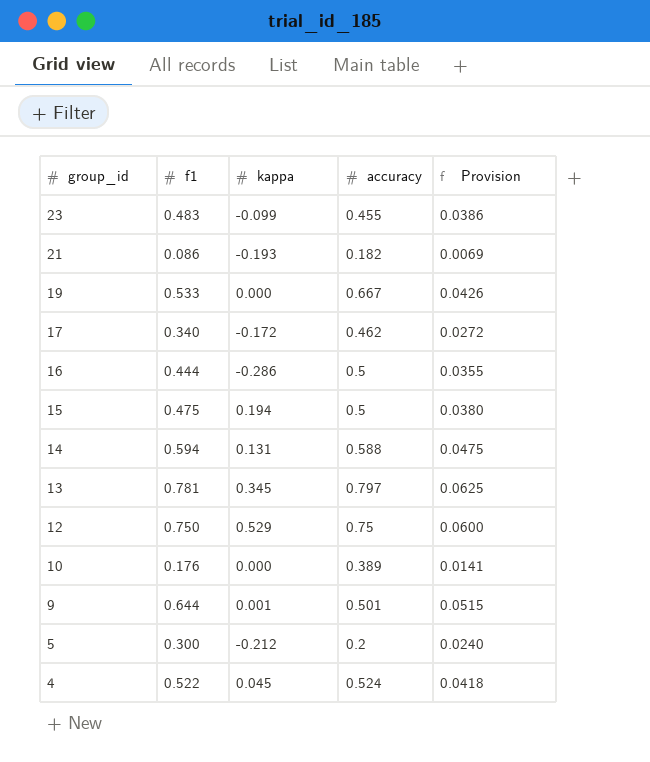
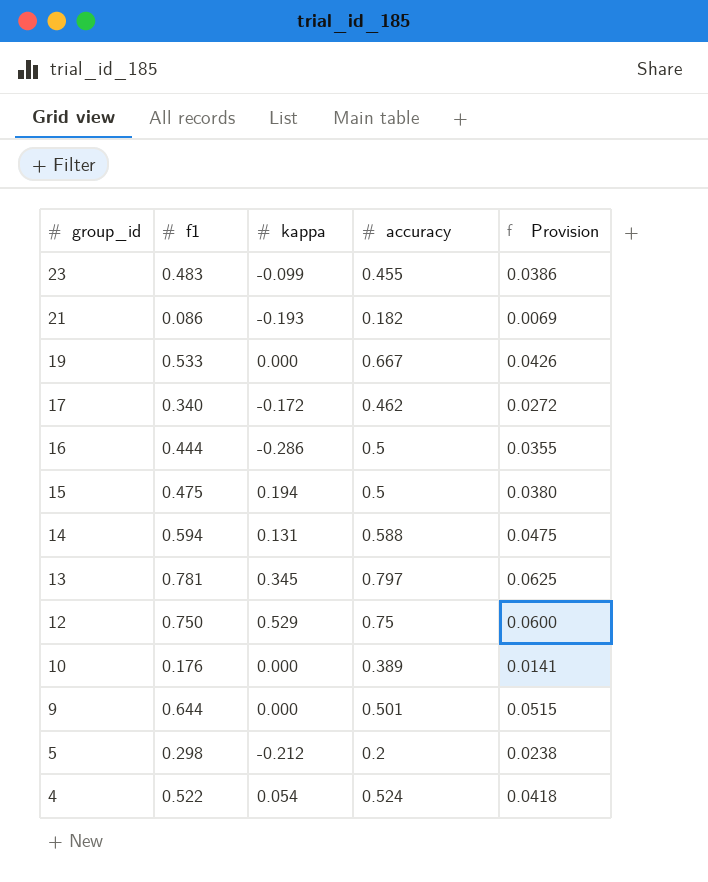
9 | kappa: 0.001 -> 0.000
5 | f1: 0.300 -> 0.298
5 | Provision: 0.0240 -> 0.0238
4 | kappa: 0.045 -> 0.054

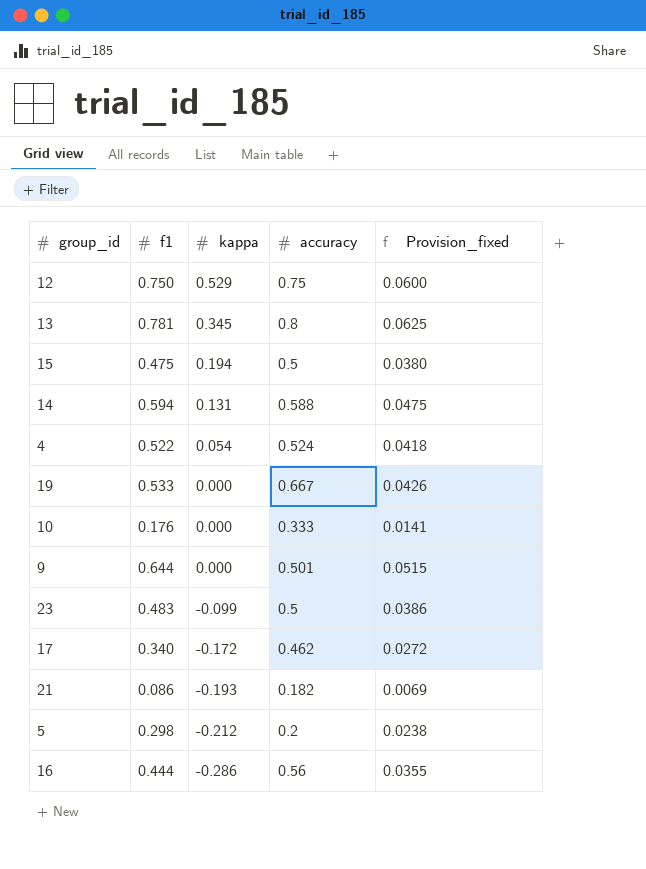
row order: group_id descending -> kappa descending
column name: Provision -> Provision_fixed
13 | accuracy: 0.797 -> 0.8
10 | accuracy: 0.389 -> 0.333
23 | accuracy: 0.455 -> 0.5
16 | accuracy: 0.5 -> 0.56

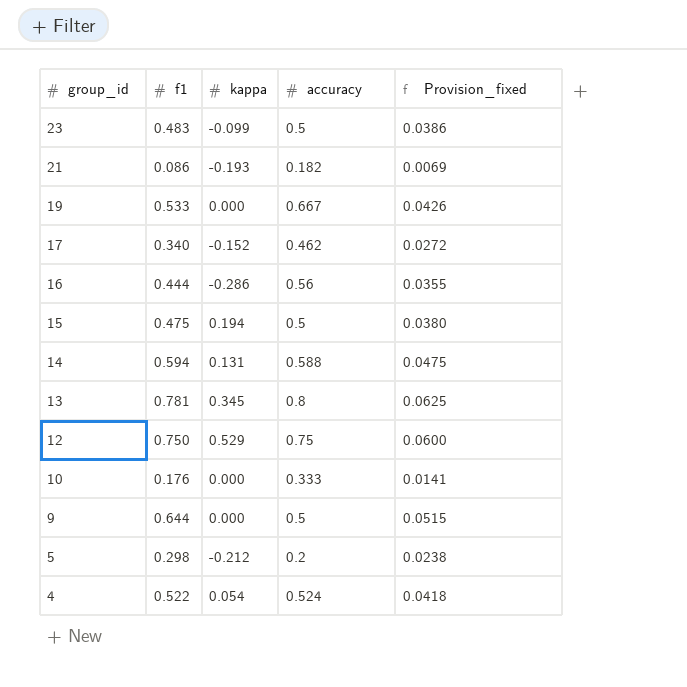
row order: kappa descending -> group_id descending
17 | kappa: -0.172 -> -0.152
9 | accuracy: 0.501 -> 0.5

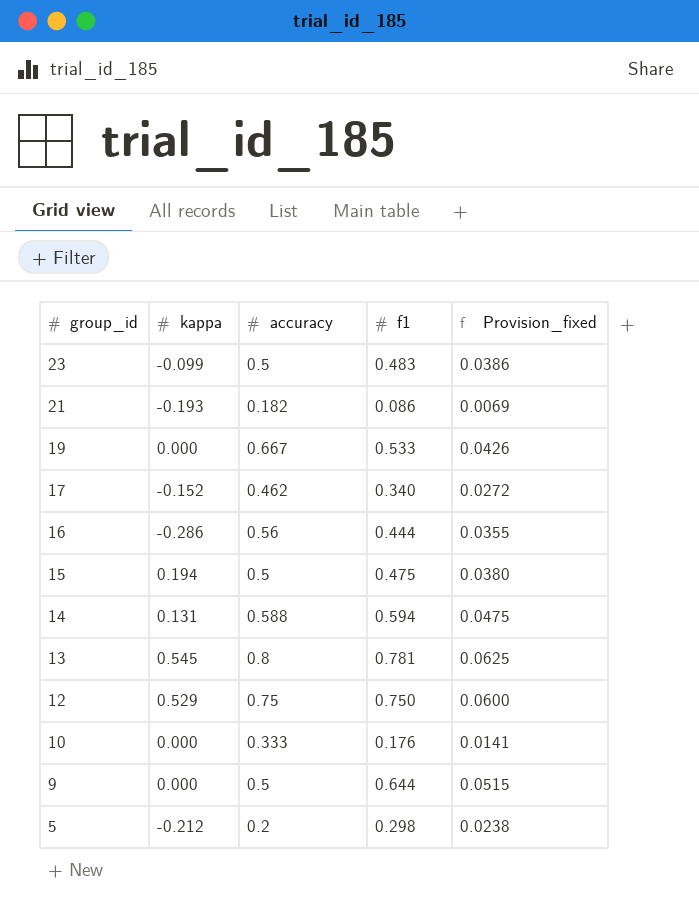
column f1 | position: 2 -> 4
row 4: 0.522 | 0.054 | 0.524 | 0.0418 -> none
13 | kappa: 0.345 -> 0.545

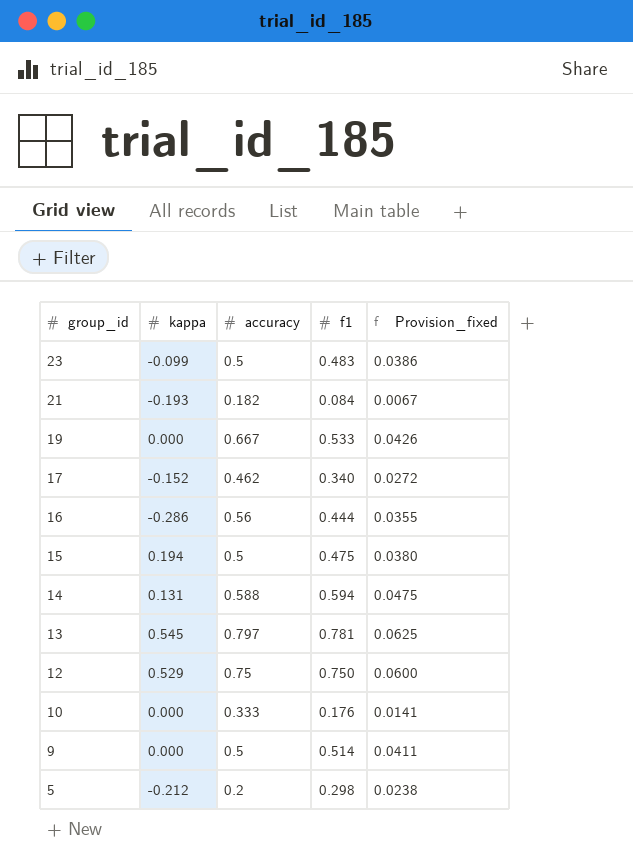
21 | f1: 0.086 -> 0.084
21 | Provision_fixed: 0.0069 -> 0.0067
13 | accuracy: 0.8 -> 0.797
9 | f1: 0.644 -> 0.514
9 | Provision_fixed: 0.0515 -> 0.0411

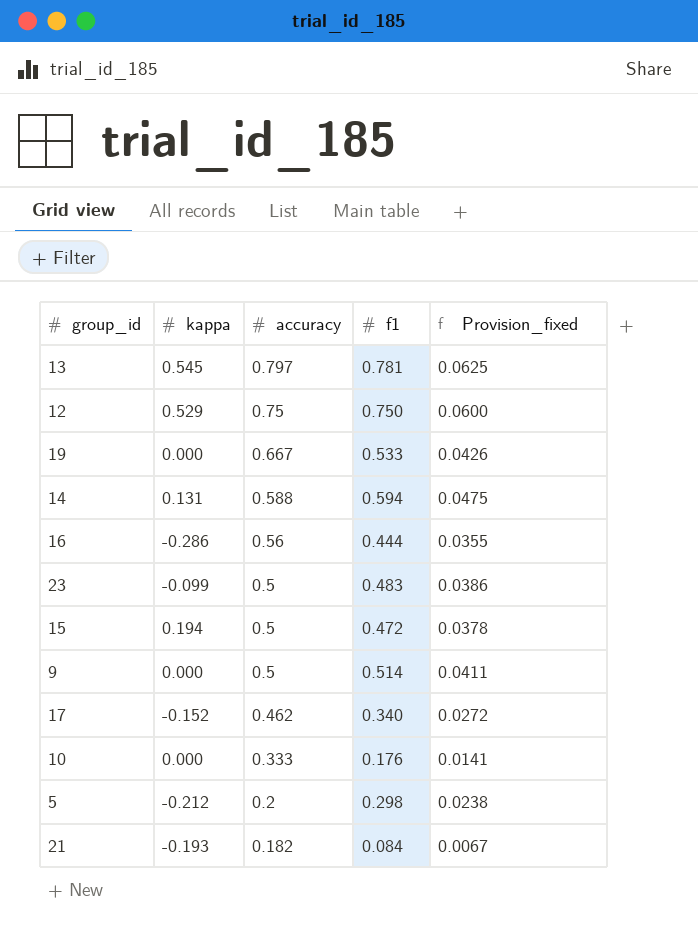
row order: group_id descending -> accuracy descending
15 | f1: 0.475 -> 0.472
15 | Provision_fixed: 0.0380 -> 0.0378

